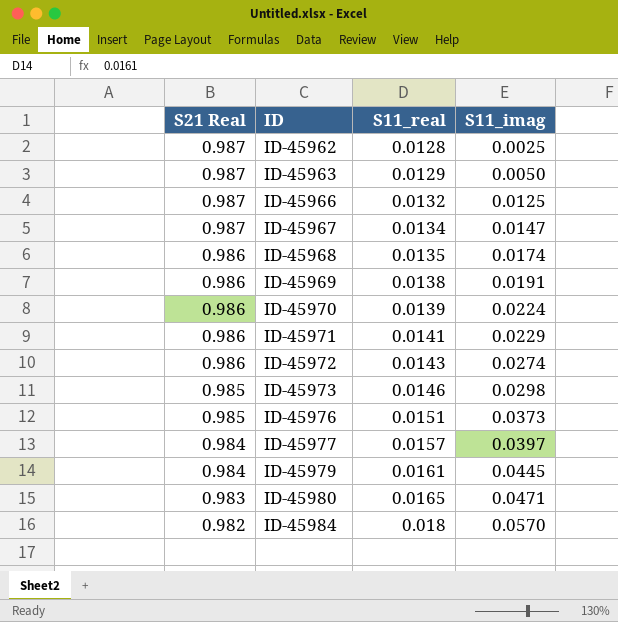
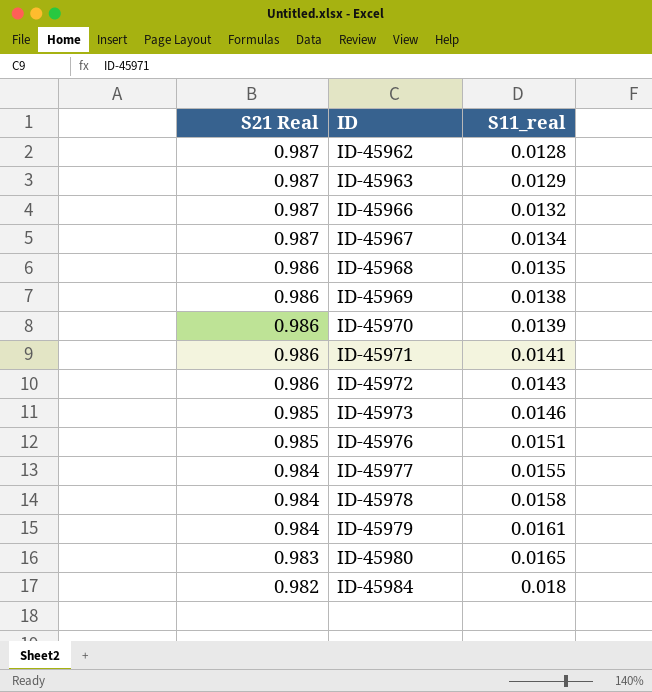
column S11_imag | position: 4 -> none
ID-45977 | S11_real: 0.0157 -> 0.0155
row ID-45978: none -> 0.984 | 0.0158

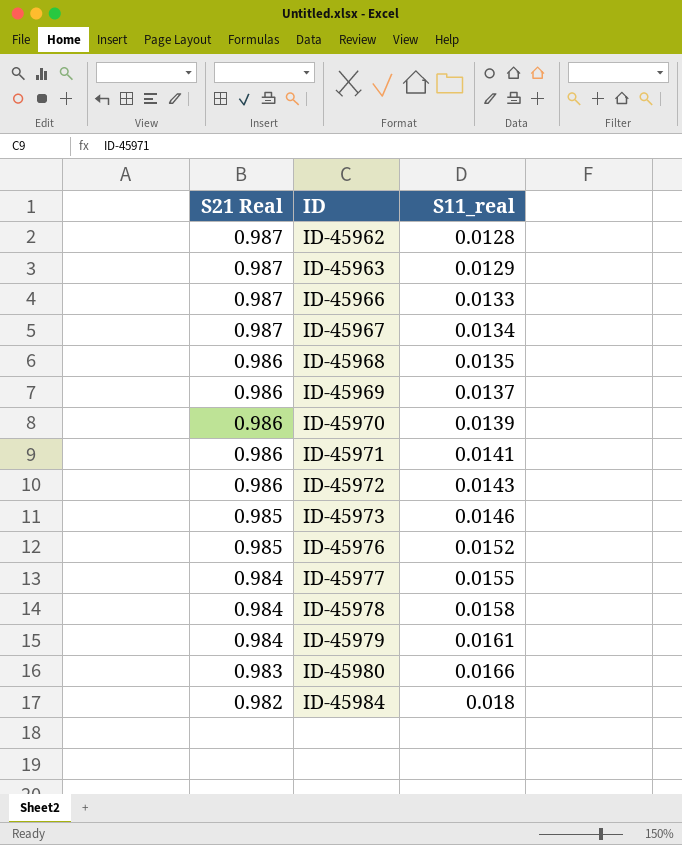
ID-45966 | S11_real: 0.0132 -> 0.0133
ID-45969 | S11_real: 0.0138 -> 0.0137
ID-45976 | S11_real: 0.0151 -> 0.0152
ID-45980 | S11_real: 0.0165 -> 0.0166

